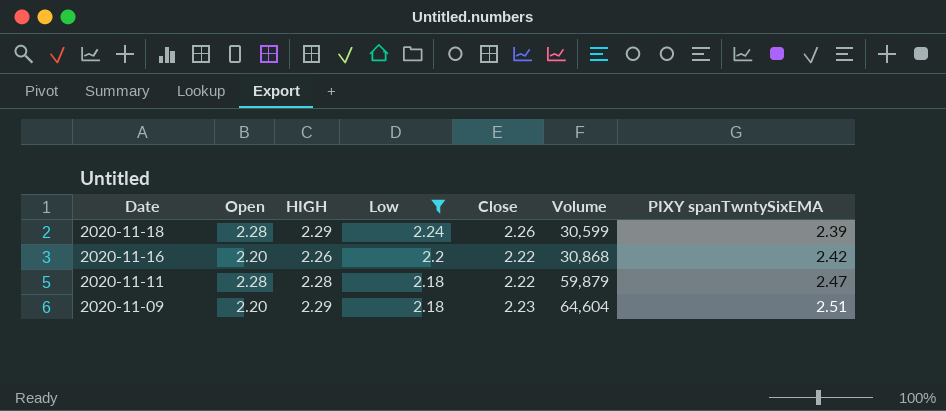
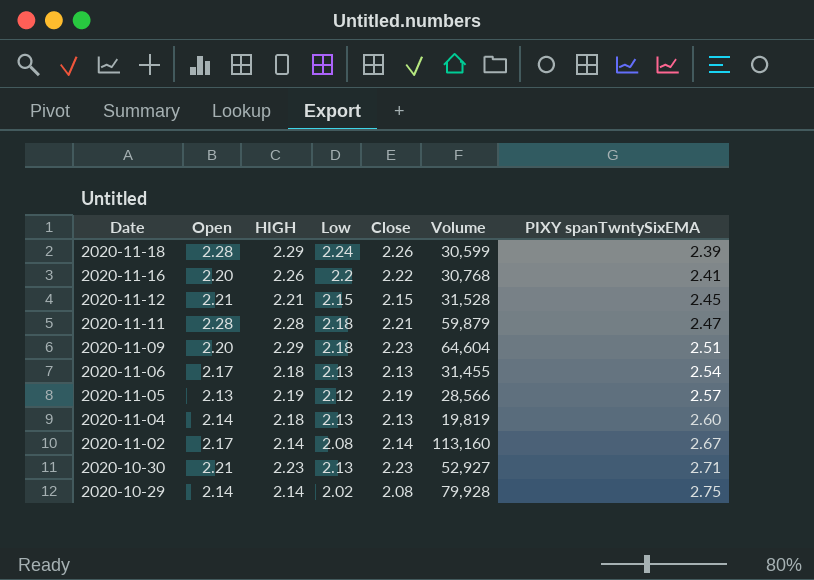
filter: Low >= 2.18 -> none
2020-11-16 | Volume: 30,868 -> 30,768
2020-11-16 | PIXY spanTwntySixEMA: 2.42 -> 2.41
2020-11-11 | Close: 2.22 -> 2.21

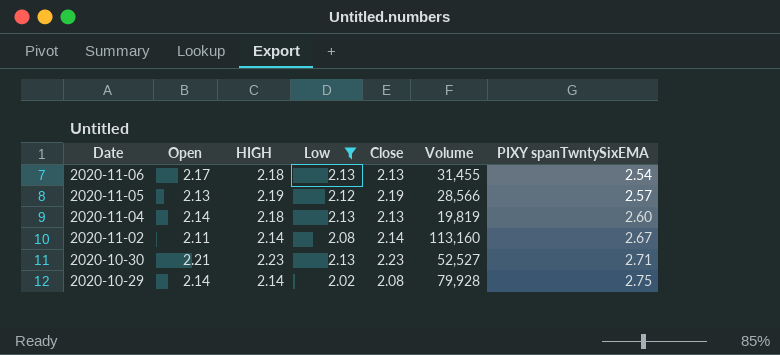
filter: none -> Low <= 2.13
2020-11-02 | Open: 2.17 -> 2.11
2020-10-30 | Volume: 52,927 -> 52,527

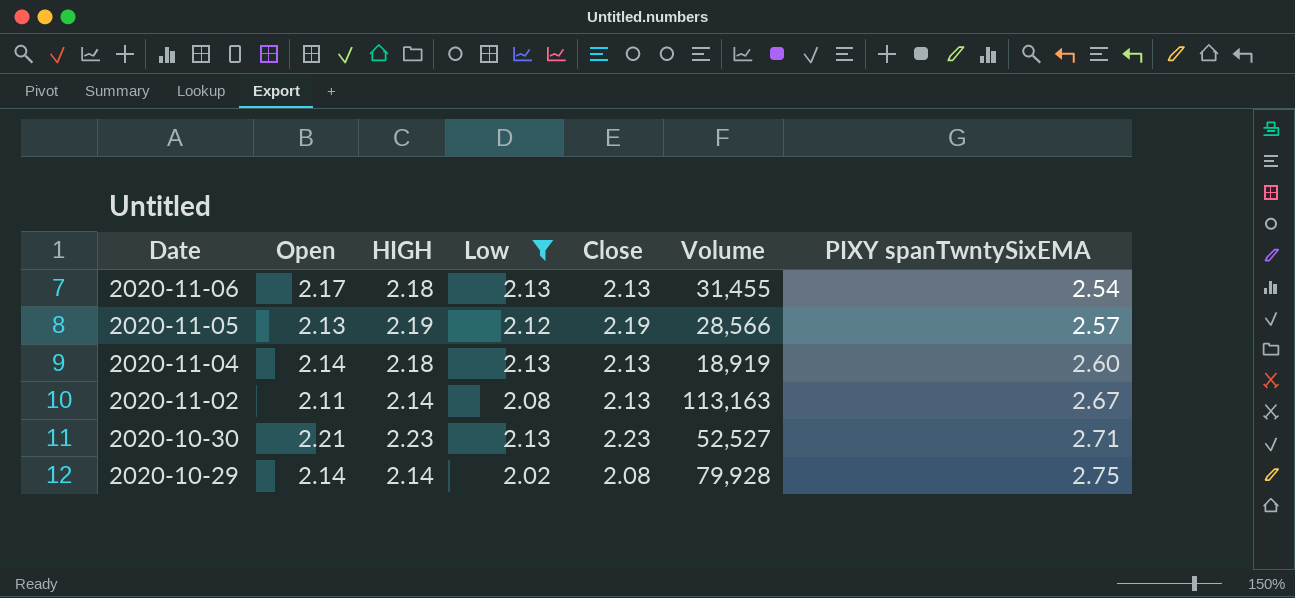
2020-11-04 | Volume: 19,819 -> 18,919
2020-11-02 | Close: 2.14 -> 2.13
2020-11-02 | Volume: 113,160 -> 113,163

